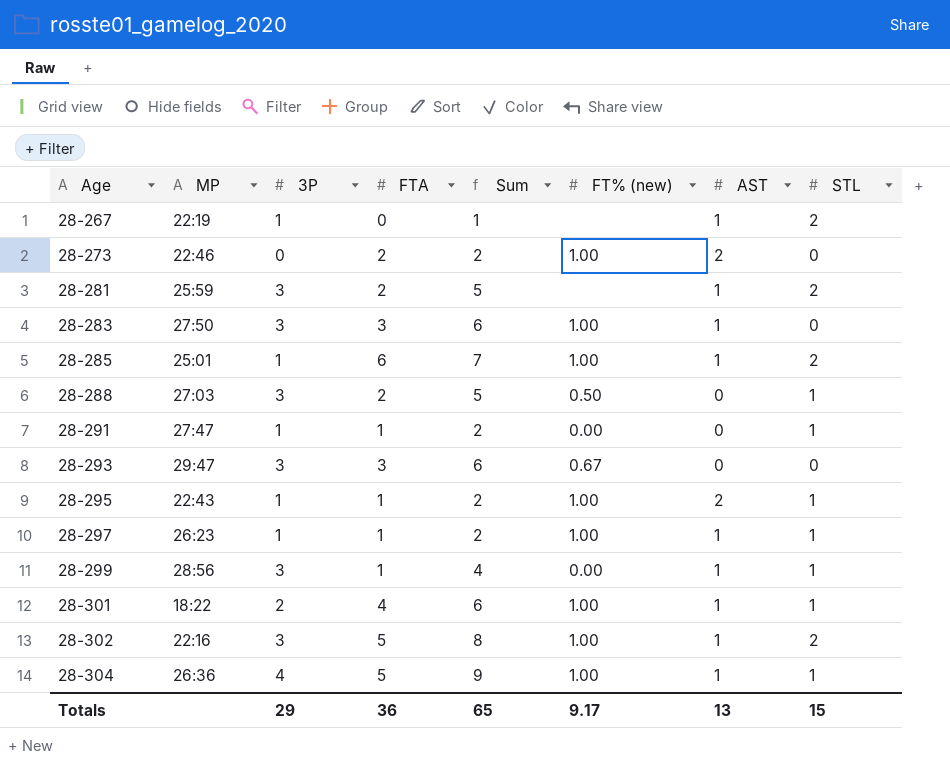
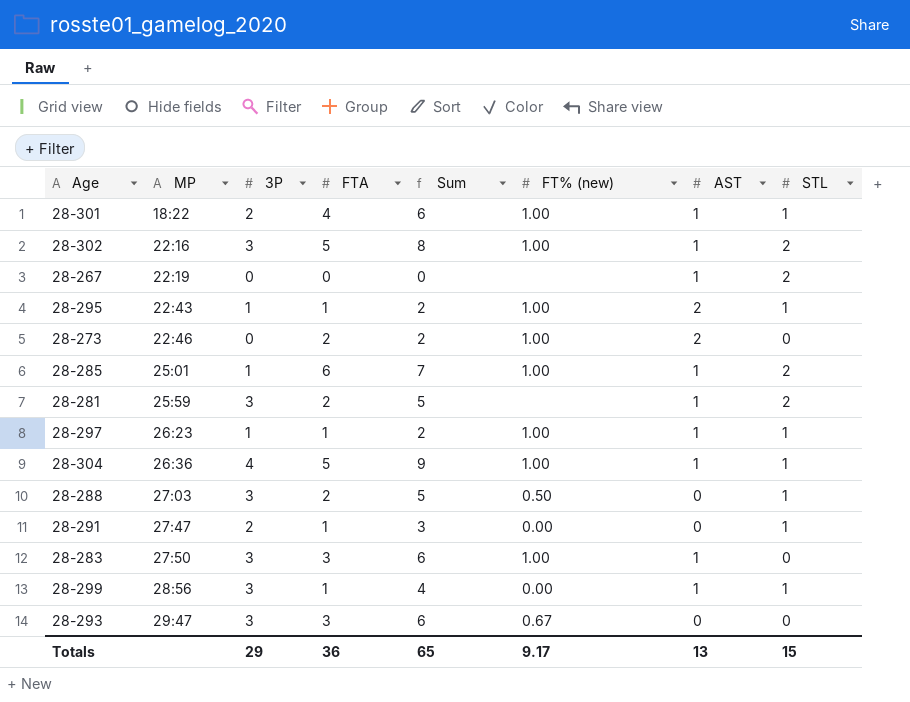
row order: Age ascending -> MP ascending
28-267 | 3P: 1 -> 0
28-267 | Sum: 1 -> 0
28-291 | 3P: 1 -> 2
28-291 | Sum: 2 -> 3

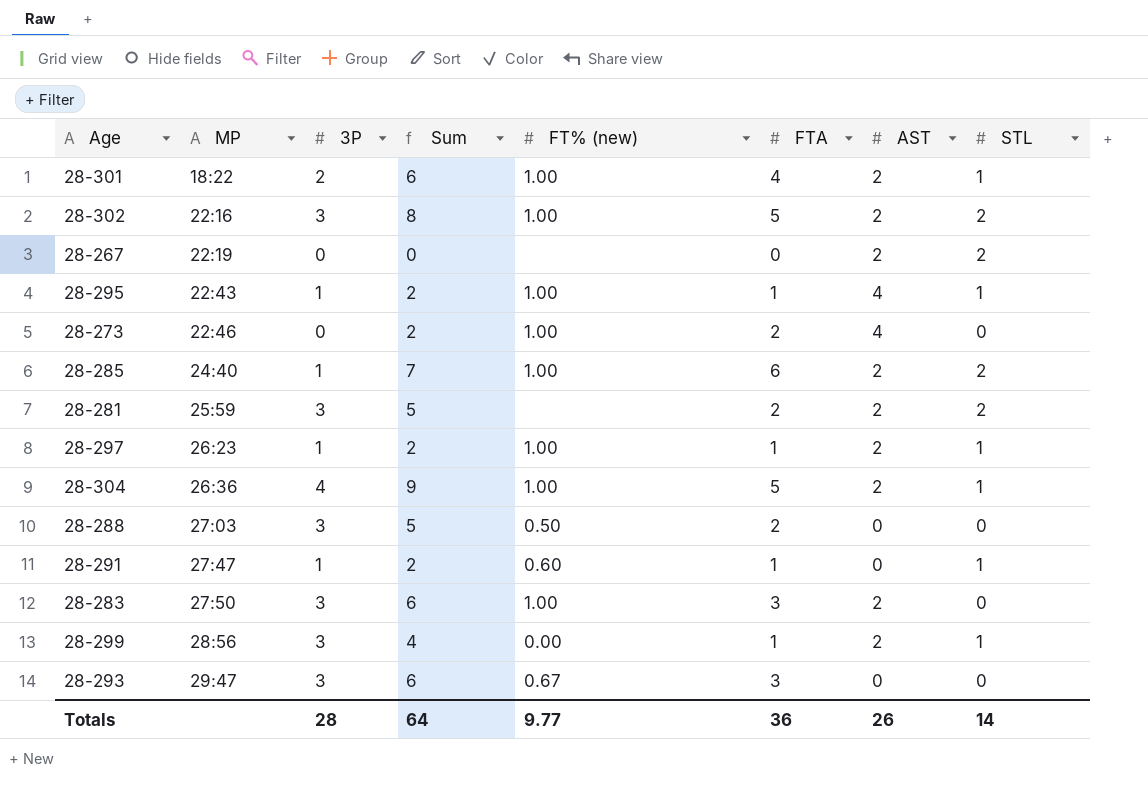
column FTA | position: 4 -> 6
28-301 | AST: 1 -> 2
28-302 | AST: 1 -> 2
28-267 | AST: 1 -> 2
28-295 | AST: 2 -> 4
28-273 | AST: 2 -> 4
28-285 | MP: 25:01 -> 24:40
28-285 | AST: 1 -> 2
28-281 | AST: 1 -> 2
28-297 | AST: 1 -> 2
28-304 | AST: 1 -> 2
28-288 | STL: 1 -> 0
28-291 | 3P: 2 -> 1
28-291 | Sum: 3 -> 2
28-291 | FT% (new): 0.00 -> 0.60
28-283 | AST: 1 -> 2
28-299 | AST: 1 -> 2
Totals | 3P: 29 -> 28
Totals | Sum: 65 -> 64
Totals | FT% (new): 9.17 -> 9.77
Totals | AST: 13 -> 26
Totals | STL: 15 -> 14

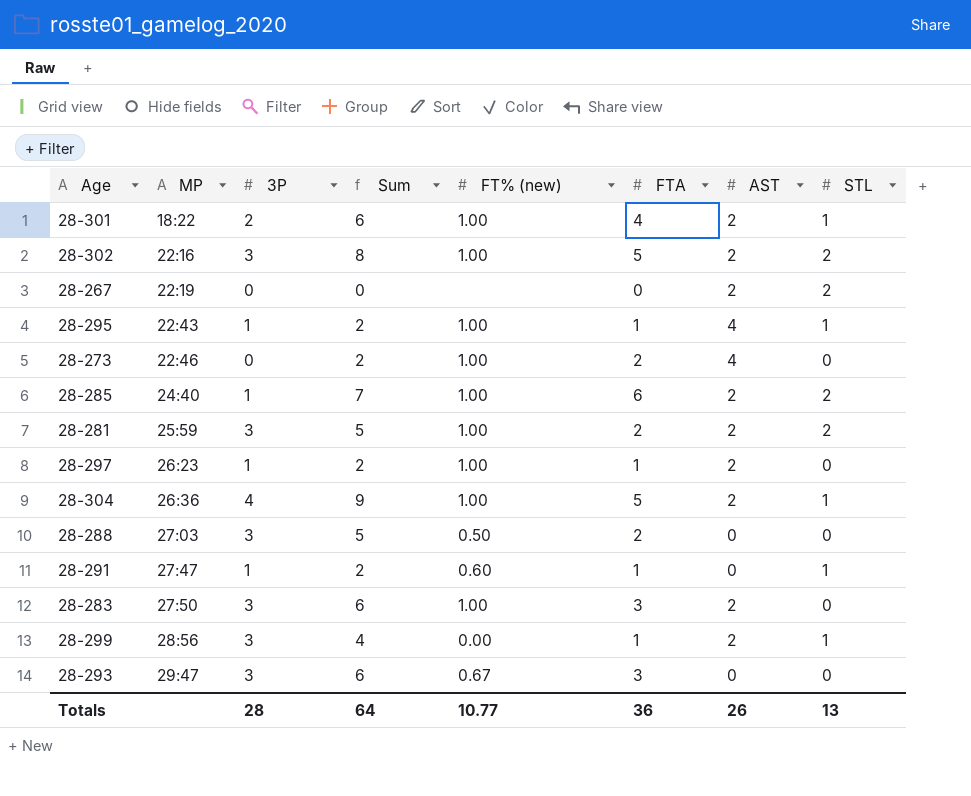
28-281 | FT% (new): none -> 1.00
28-297 | STL: 1 -> 0
Totals | FT% (new): 9.77 -> 10.77
Totals | STL: 14 -> 13

